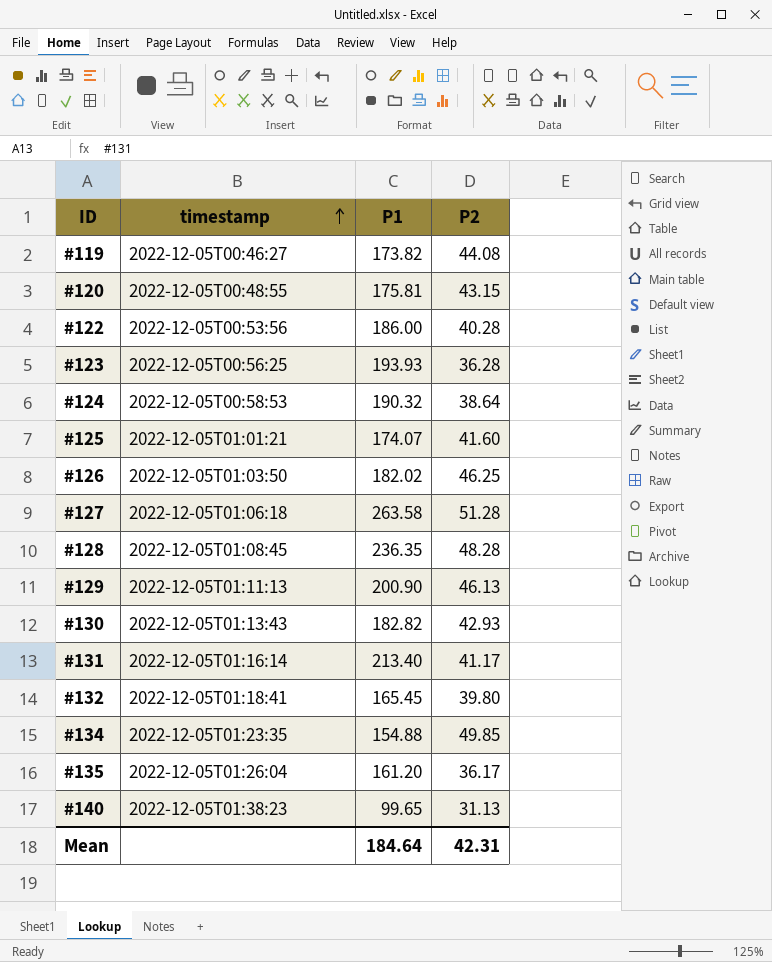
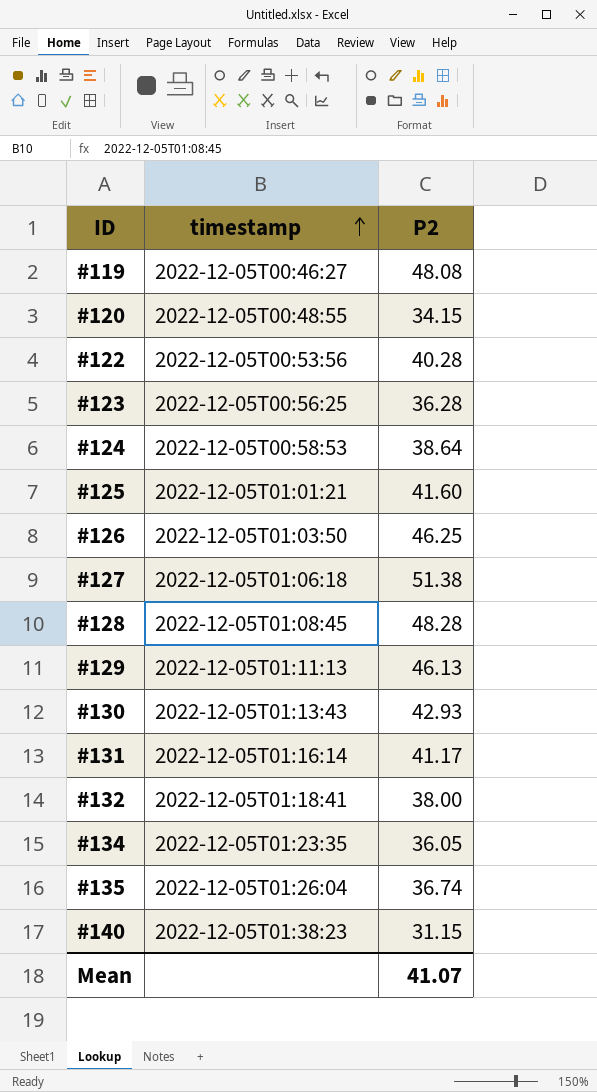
column P1 | position: 3 -> none
#119 | P2: 44.08 -> 48.08
#120 | P2: 43.15 -> 34.15
#127 | P2: 51.28 -> 51.38
#132 | P2: 39.80 -> 38.00
#134 | P2: 49.85 -> 36.05
#135 | P2: 36.17 -> 36.74
#140 | P2: 31.13 -> 31.15
Mean | P2: 42.31 -> 41.07

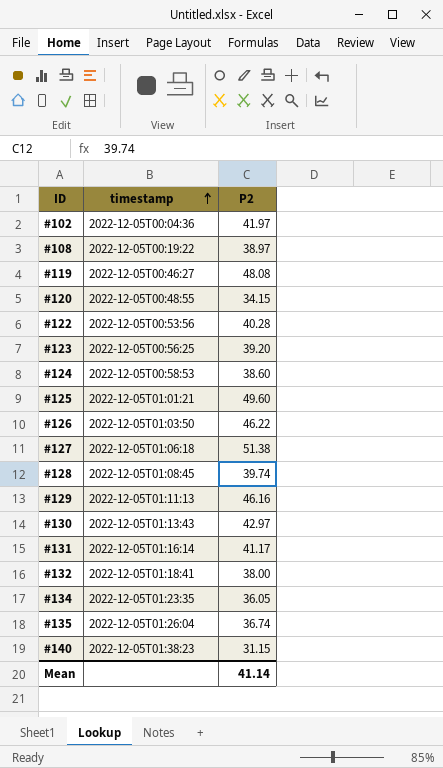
row #102: none -> 2022-12-05T00:04:36 | 41.97
row #108: none -> 2022-12-05T00:19:22 | 38.97
#123 | P2: 36.28 -> 39.20
#124 | P2: 38.64 -> 38.60
#125 | P2: 41.60 -> 49.60
#126 | P2: 46.25 -> 46.22
#128 | P2: 48.28 -> 39.74
#129 | P2: 46.13 -> 46.16
#130 | P2: 42.93 -> 42.97
Mean | P2: 41.07 -> 41.14

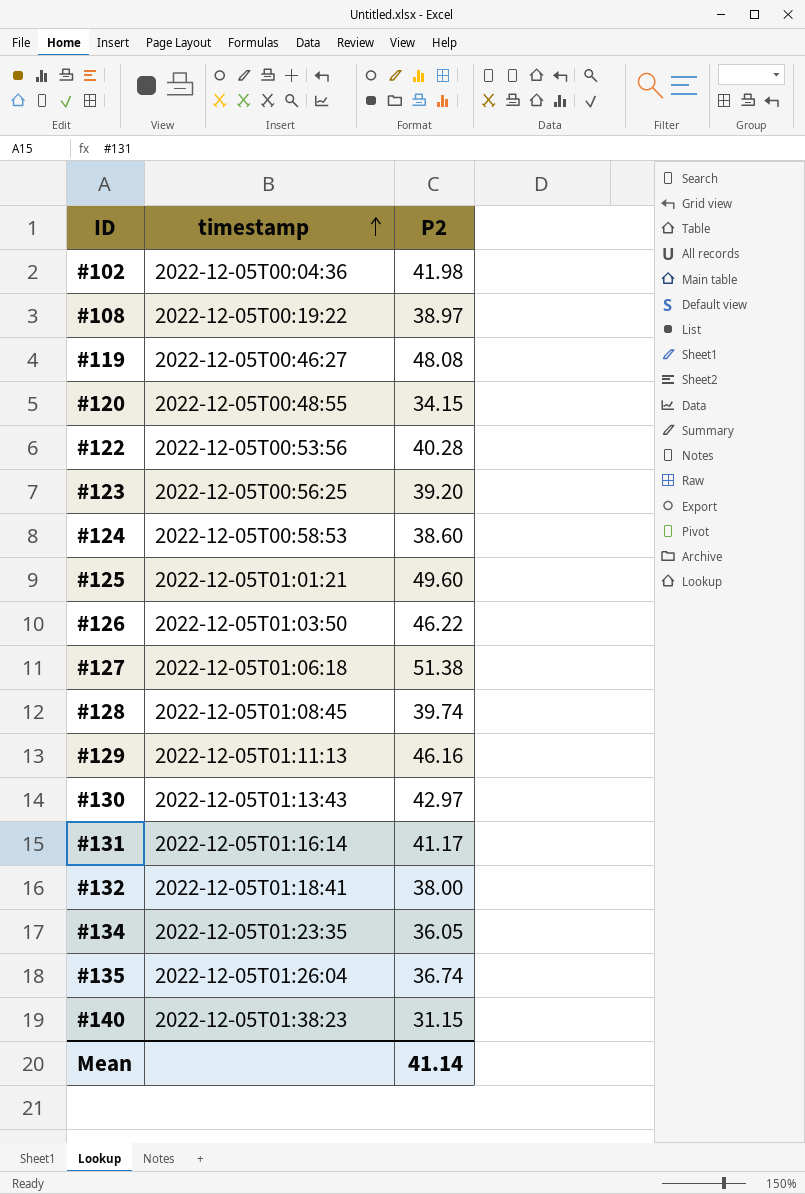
#102 | P2: 41.97 -> 41.98

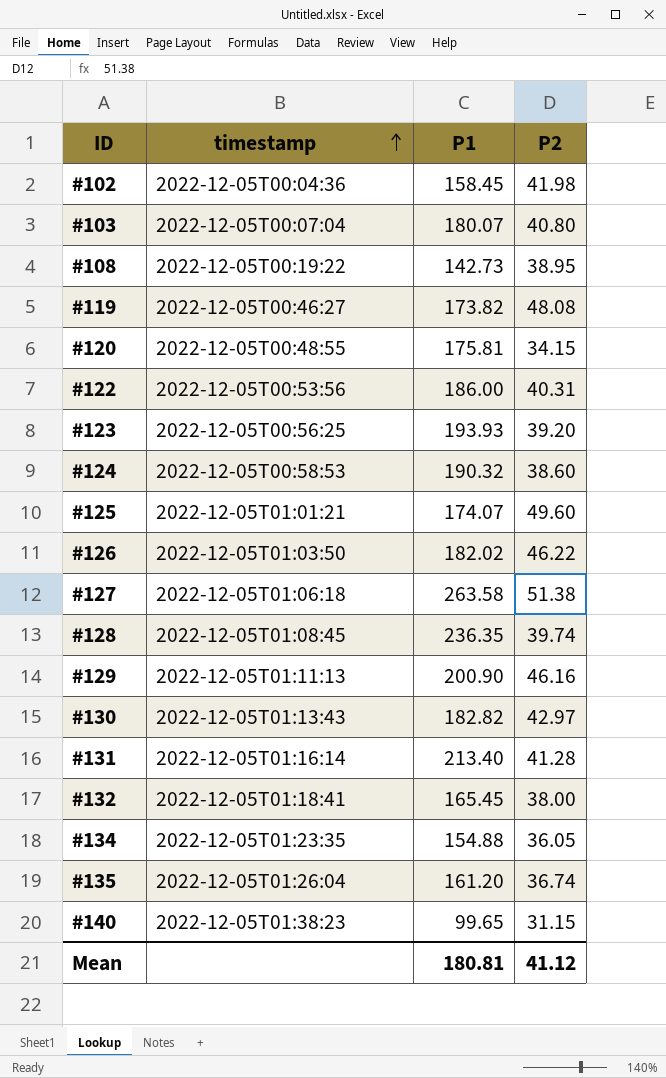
column P1 | position: none -> 3
row #103: none -> 2022-12-05T00:07:04 | 180.07 | 40.80
#108 | P2: 38.97 -> 38.95
#122 | P2: 40.28 -> 40.31
#131 | P2: 41.17 -> 41.28
Mean | P2: 41.14 -> 41.12

